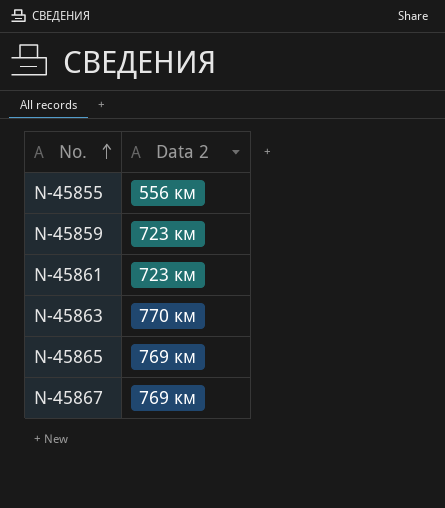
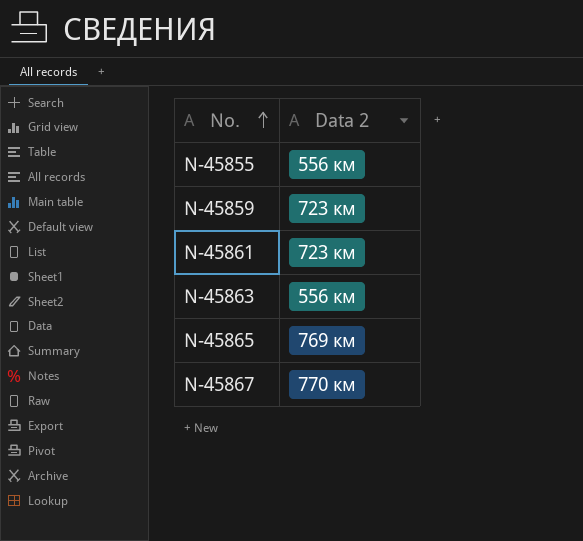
N-45863 | Data 2: 770 км -> 556 км
N-45867 | Data 2: 769 км -> 770 км

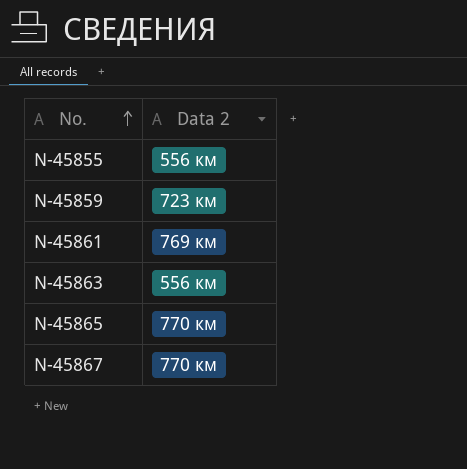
N-45861 | Data 2: 723 км -> 769 км
N-45865 | Data 2: 769 км -> 770 км

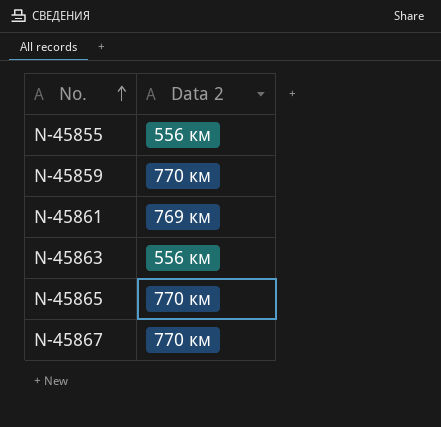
N-45859 | Data 2: 723 км -> 770 км

